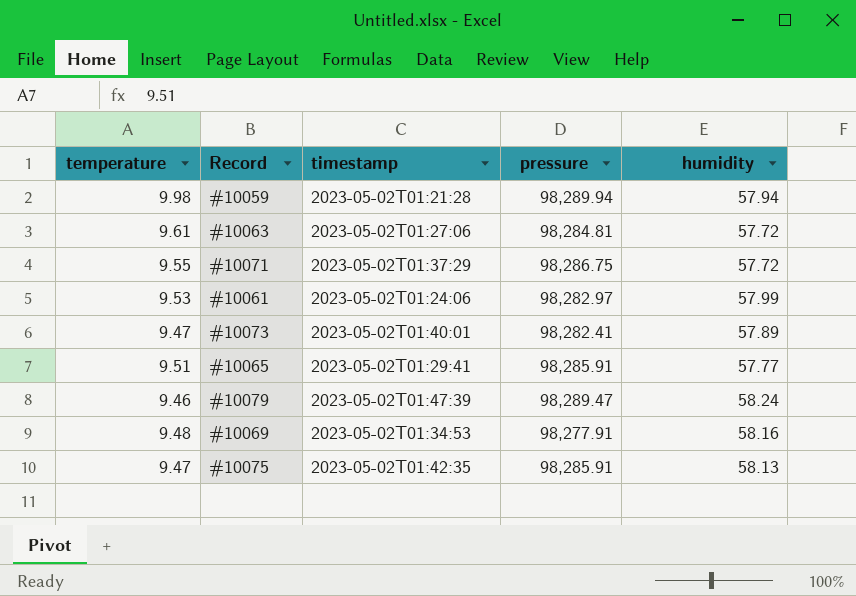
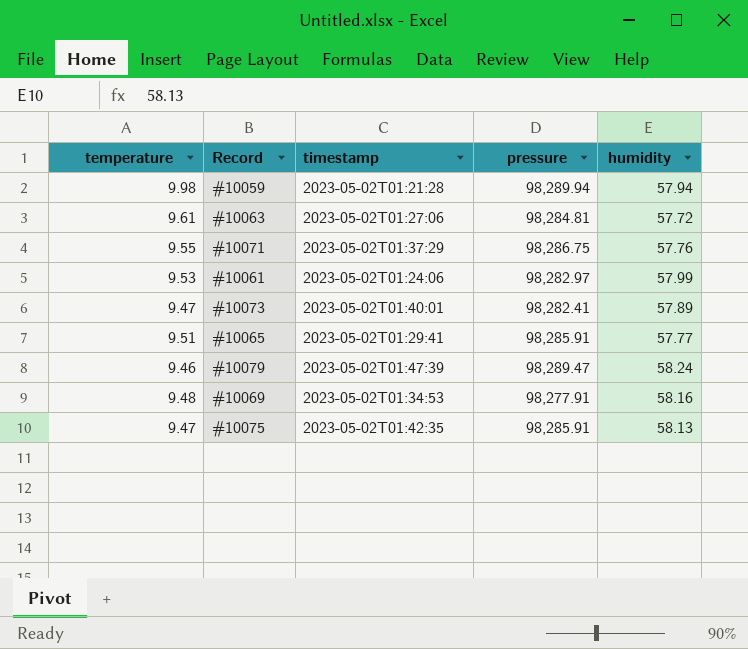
#10071 | humidity: 57.72 -> 57.76

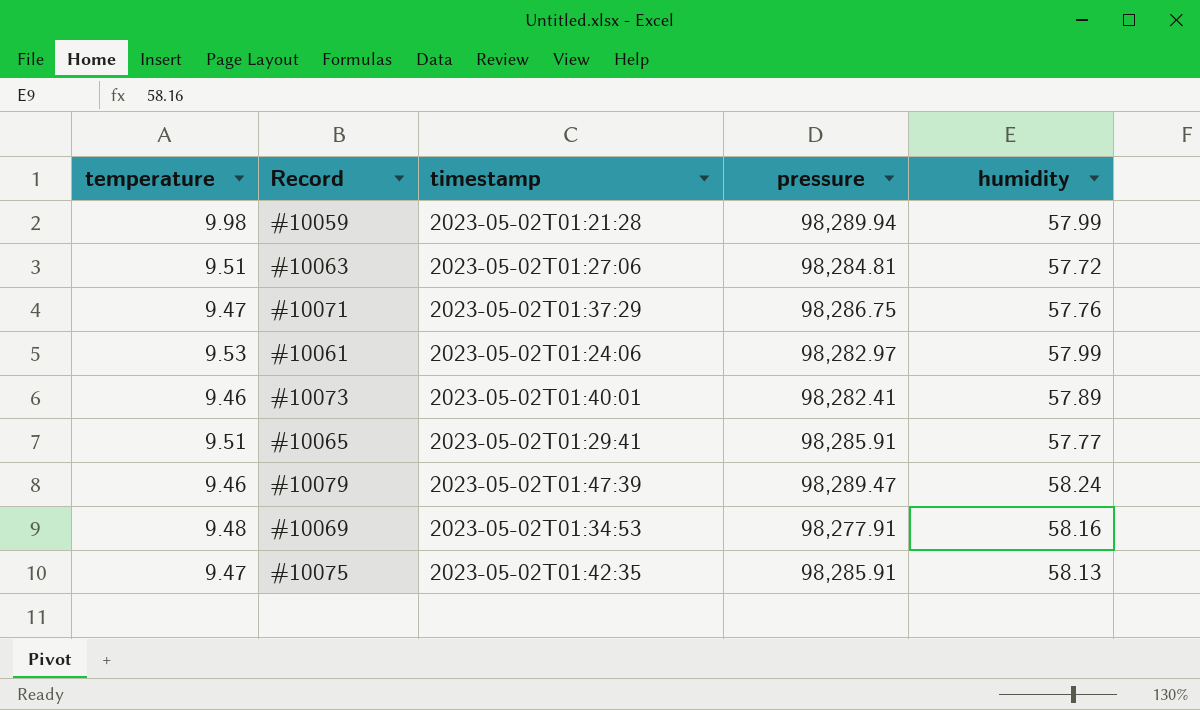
#10059 | humidity: 57.94 -> 57.99
#10063 | temperature: 9.61 -> 9.51
#10071 | temperature: 9.55 -> 9.47
#10073 | temperature: 9.47 -> 9.46

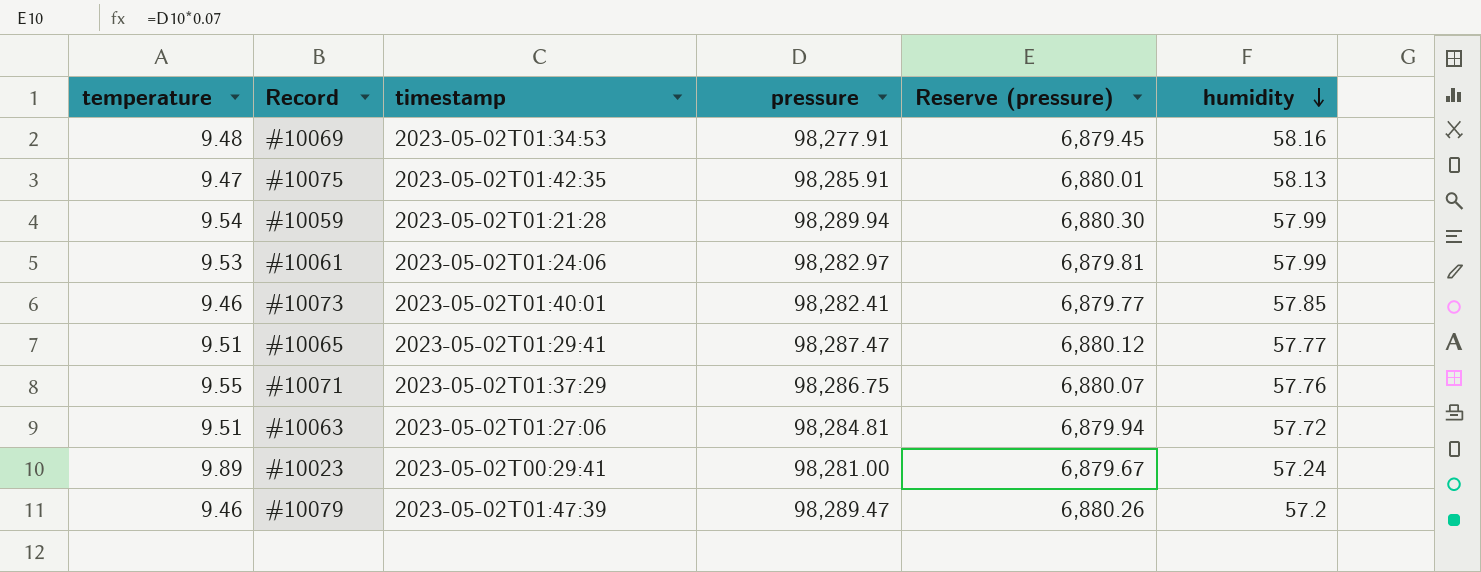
row order: none -> humidity descending
column Reserve (pressure) | formula: none -> [pressure] * 0.07
#10059 | temperature: 9.98 -> 9.54
#10073 | humidity: 57.89 -> 57.85
#10065 | pressure: 98,285.91 -> 98,287.47
#10071 | temperature: 9.47 -> 9.55
row #10023: none -> 9.89 | 2023-05-02T00:29:41 | 98,281.00 | 6,879.67 | 57.24
#10079 | humidity: 58.24 -> 57.2

